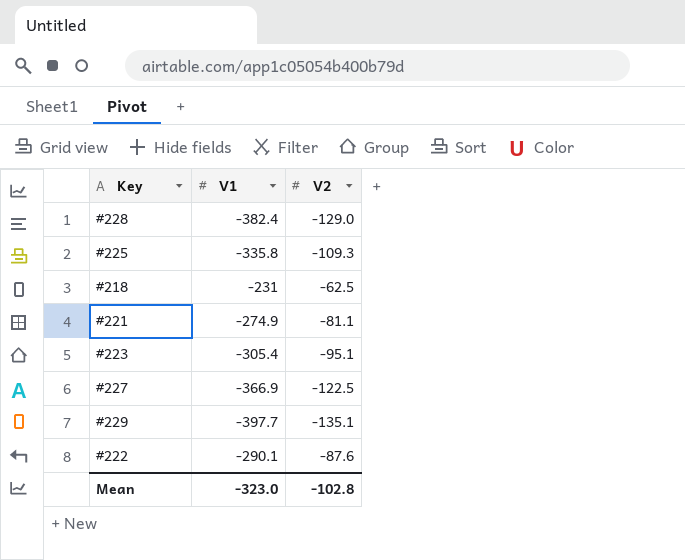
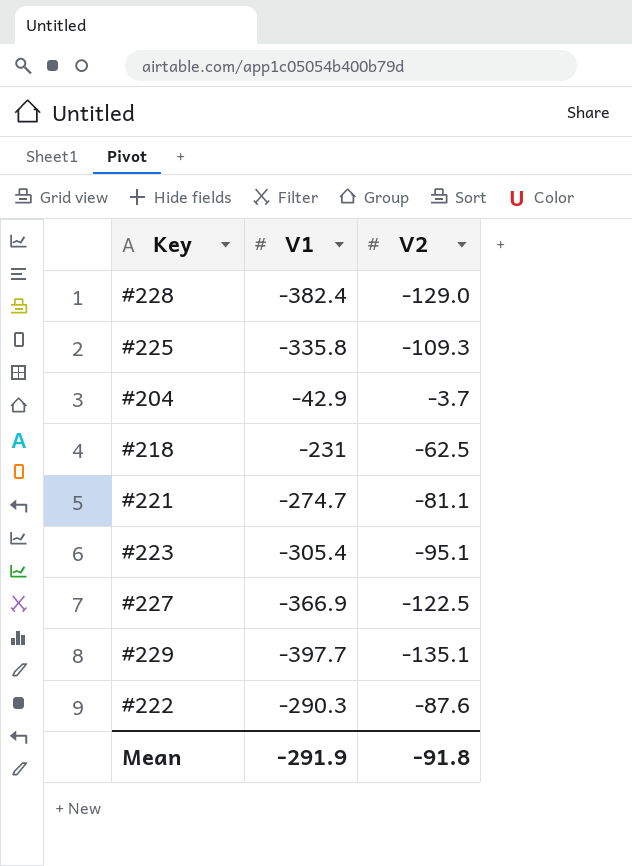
row #204: none -> -42.9 | -3.7
#221 | V1: -274.9 -> -274.7
#222 | V1: -290.1 -> -290.3
Mean | V1: -323.0 -> -291.9
Mean | V2: -102.8 -> -91.8

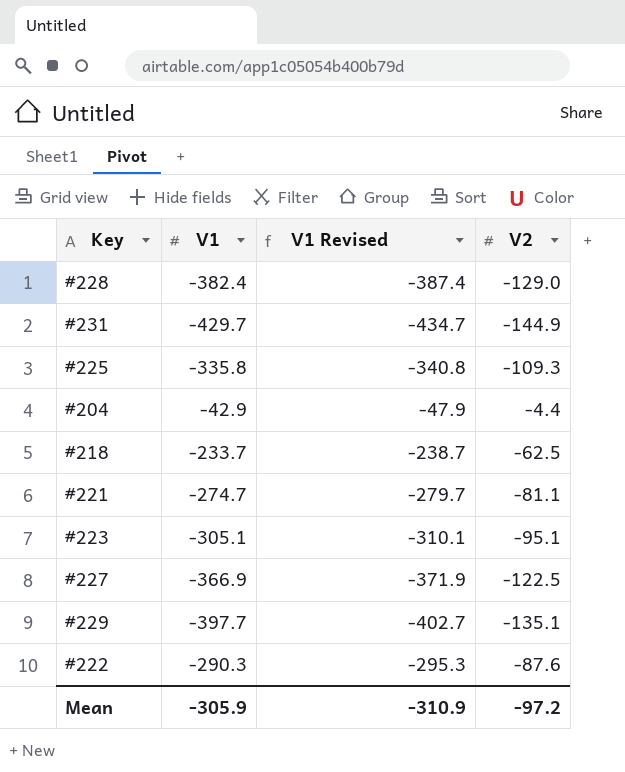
column V1 Revised | formula: none -> [V1] - 5
row #231: none -> -429.7 | -434.7 | -144.9
#204 | V2: -3.7 -> -4.4
#218 | V1: -231 -> -233.7
#223 | V1: -305.4 -> -305.1
Mean | V1: -291.9 -> -305.9
Mean | V2: -91.8 -> -97.2

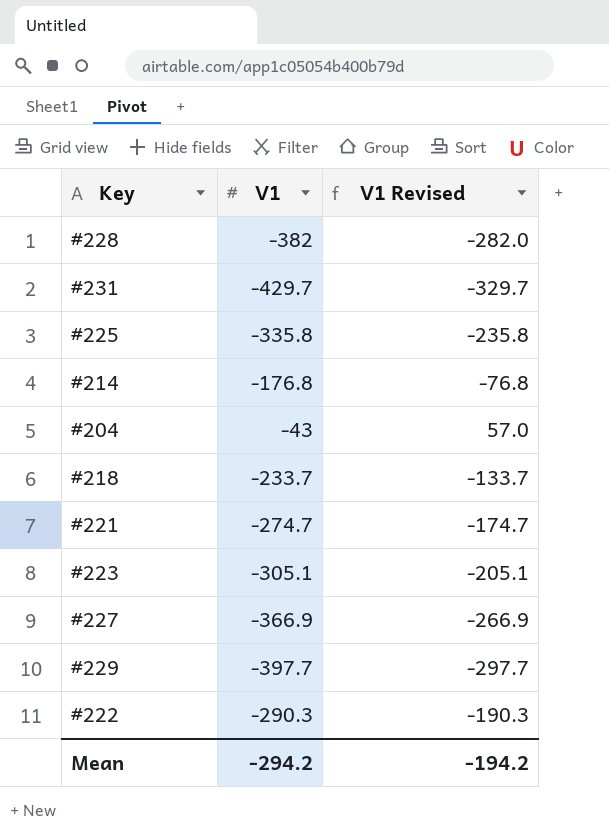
column V2 | position: 4 -> none
column V1 Revised | formula: [V1] - 5 -> [V1] + 100
#228 | V1: -382.4 -> -382
row #214: none -> -176.8 | -76.8
#204 | V1: -42.9 -> -43
Mean | V1: -305.9 -> -294.2
Mean | V1 Revised: -310.9 -> -194.2

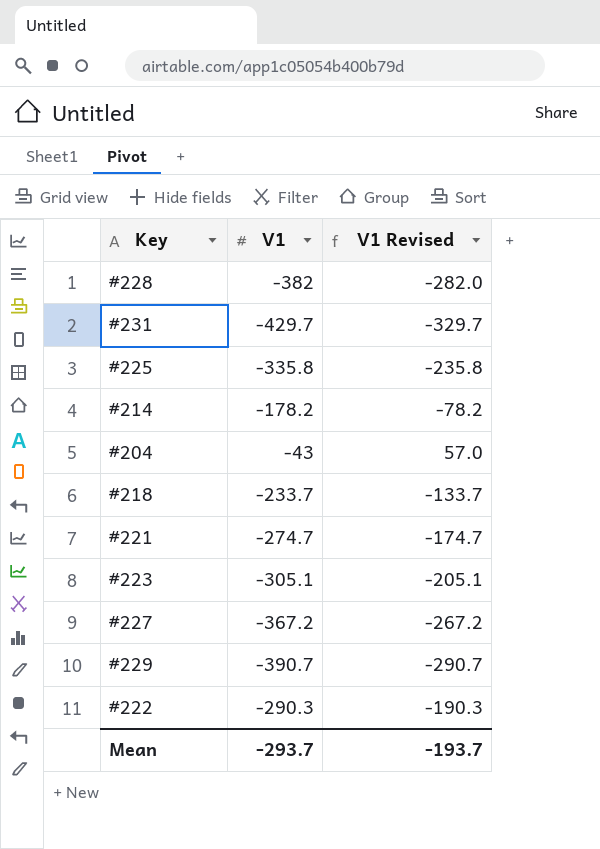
#214 | V1: -176.8 -> -178.2
#214 | V1 Revised: -76.8 -> -78.2
#227 | V1: -366.9 -> -367.2
#227 | V1 Revised: -266.9 -> -267.2
#229 | V1: -397.7 -> -390.7
#229 | V1 Revised: -297.7 -> -290.7
Mean | V1: -294.2 -> -293.7
Mean | V1 Revised: -194.2 -> -193.7

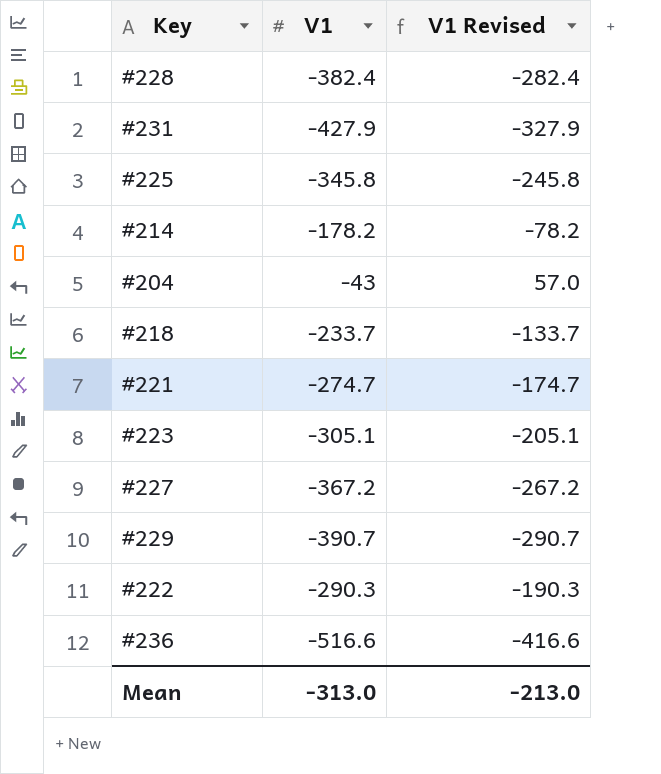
#228 | V1: -382 -> -382.4
#228 | V1 Revised: -282.0 -> -282.4
#231 | V1: -429.7 -> -427.9
#231 | V1 Revised: -329.7 -> -327.9
#225 | V1: -335.8 -> -345.8
#225 | V1 Revised: -235.8 -> -245.8
row #236: none -> -516.6 | -416.6
Mean | V1: -293.7 -> -313.0
Mean | V1 Revised: -193.7 -> -213.0

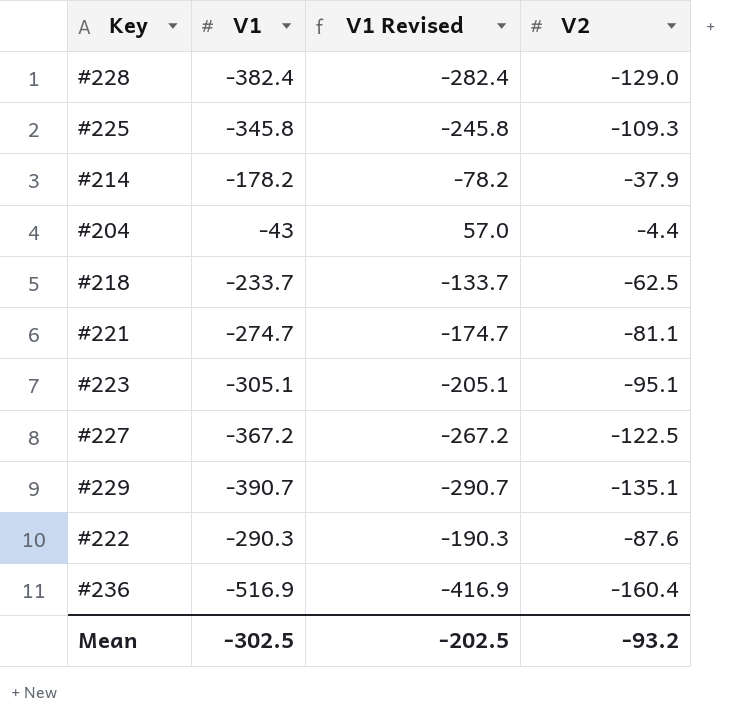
column V2 | position: none -> 4
row #231: -427.9 | -327.9 -> none
#236 | V1: -516.6 -> -516.9
#236 | V1 Revised: -416.6 -> -416.9
Mean | V1: -313.0 -> -302.5
Mean | V1 Revised: -213.0 -> -202.5

